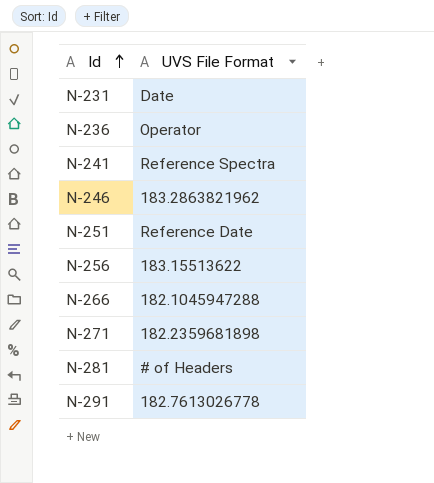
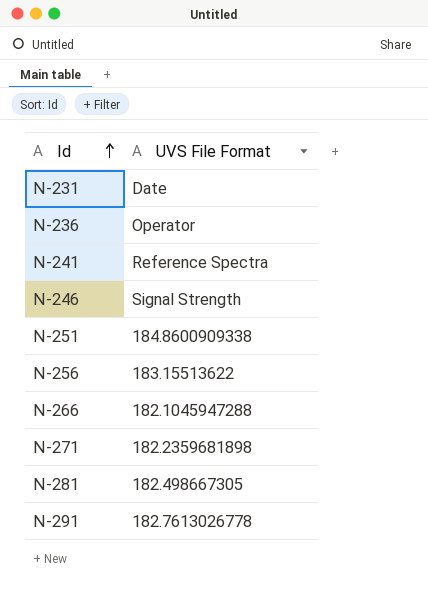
N-246 | UVS File Format: 183.2863821962 -> Signal Strength
N-251 | UVS File Format: Reference Date -> 184.8600909338
N-281 | UVS File Format: # of Headers -> 182.498667305

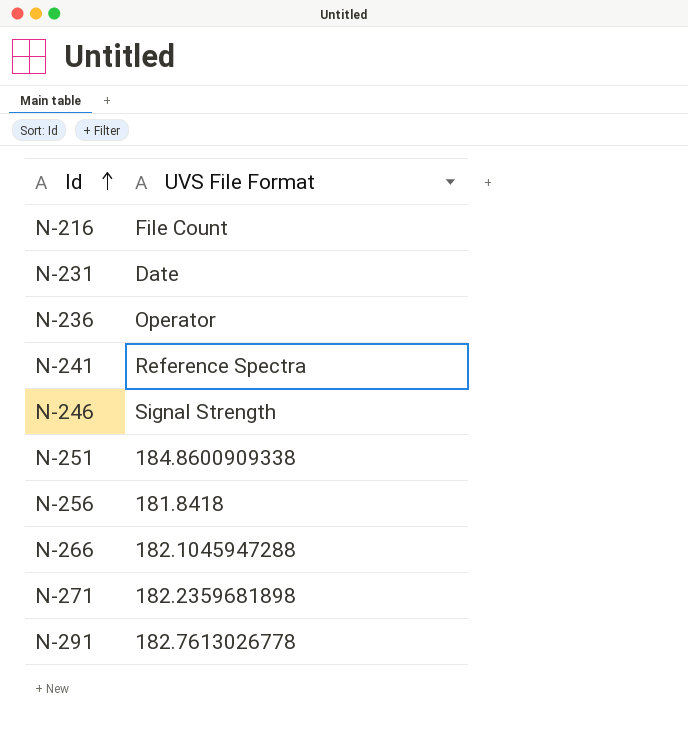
row N-281: 182.498667305 -> none
row N-216: none -> File Count
N-256 | UVS File Format: 183.15513622 -> 181.8418

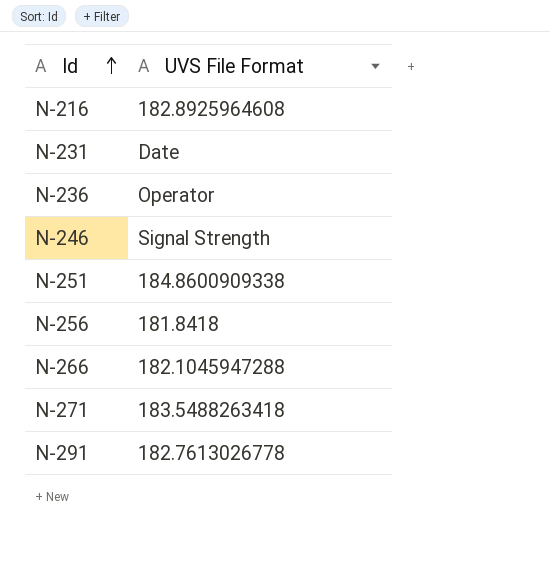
row N-241: Reference Spectra -> none
N-216 | UVS File Format: File Count -> 182.8925964608
N-271 | UVS File Format: 182.2359681898 -> 183.5488263418

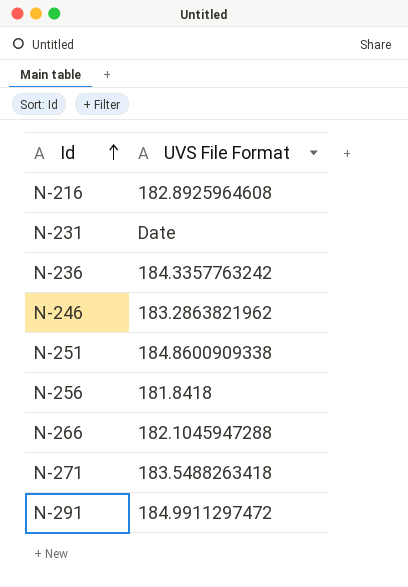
N-236 | UVS File Format: Operator -> 184.3357763242
N-246 | UVS File Format: Signal Strength -> 183.2863821962
N-291 | UVS File Format: 182.7613026778 -> 184.9911297472

